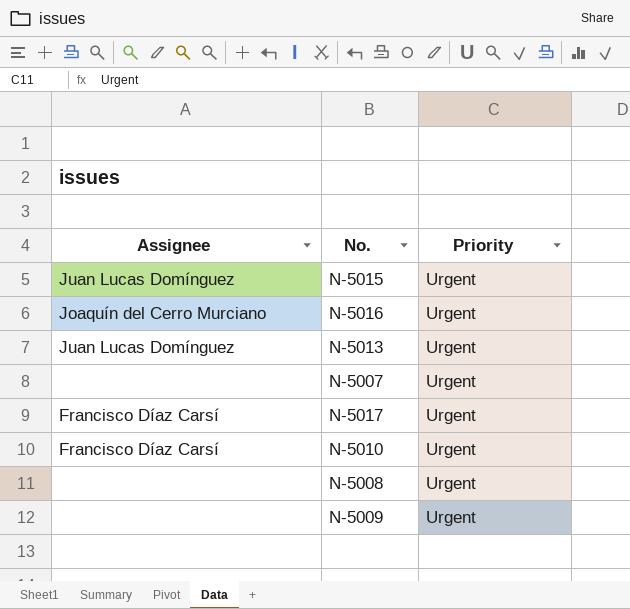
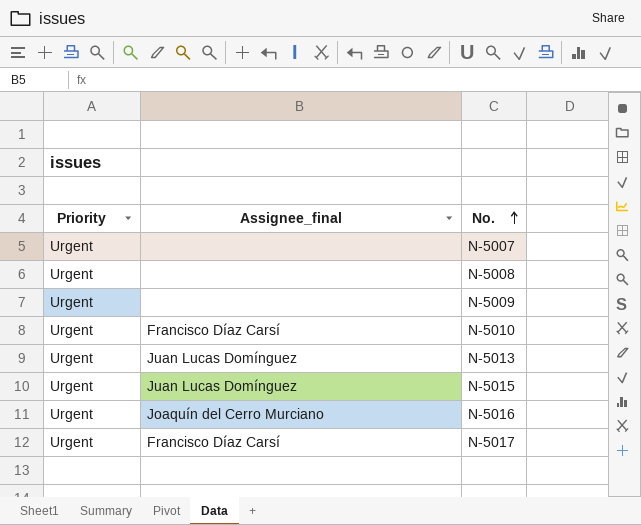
row order: none -> No. ascending
column Priority | position: 3 -> 1
column name: Assignee -> Assignee_final

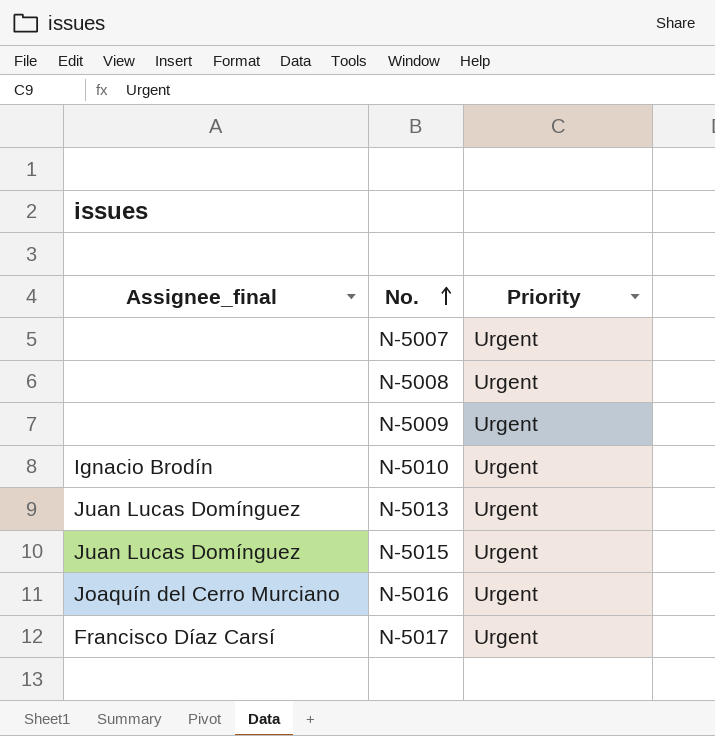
column Priority | position: 1 -> 3
N-5010 | Assignee_final: Francisco Díaz Carsí -> Ignacio Brodín

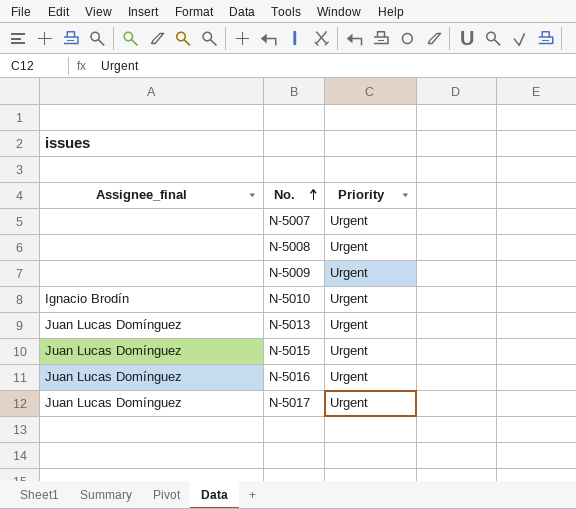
N-5016 | Assignee_final: Joaquín del Cerro Murciano -> Juan Lucas Domínguez
N-5017 | Assignee_final: Francisco Díaz Carsí -> Juan Lucas Domínguez

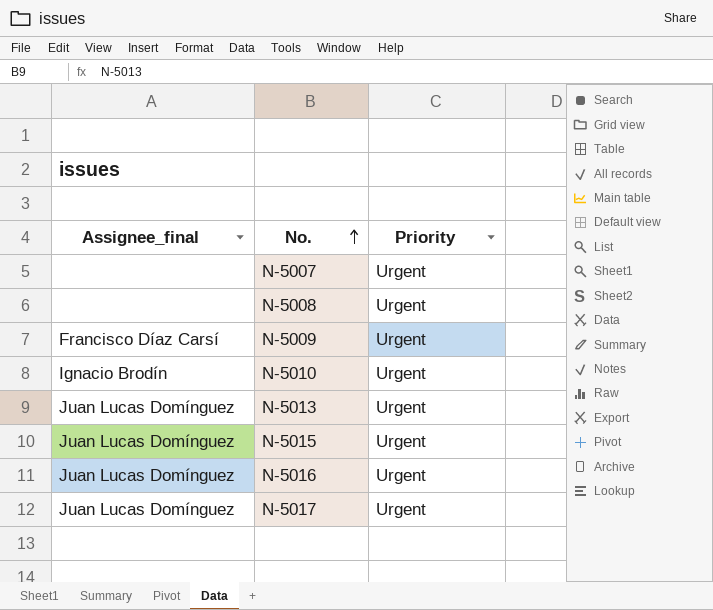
N-5009 | Assignee_final: none -> Francisco Díaz Carsí

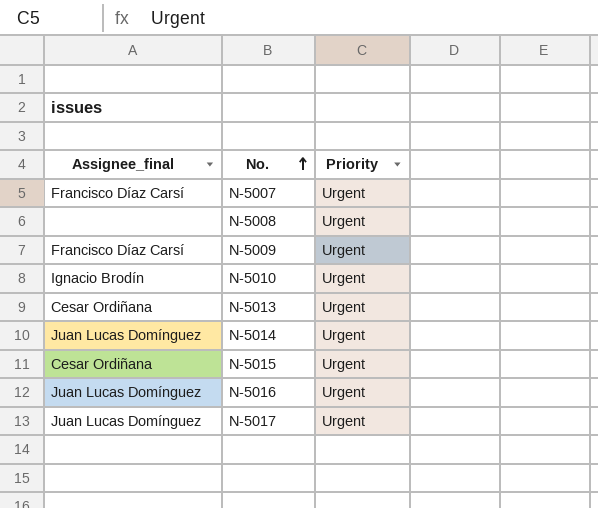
N-5007 | Assignee_final: none -> Francisco Díaz Carsí
N-5013 | Assignee_final: Juan Lucas Domínguez -> Cesar Ordiñana
row N-5014: none -> Juan Lucas Domínguez | Urgent
N-5015 | Assignee_final: Juan Lucas Domínguez -> Cesar Ordiñana

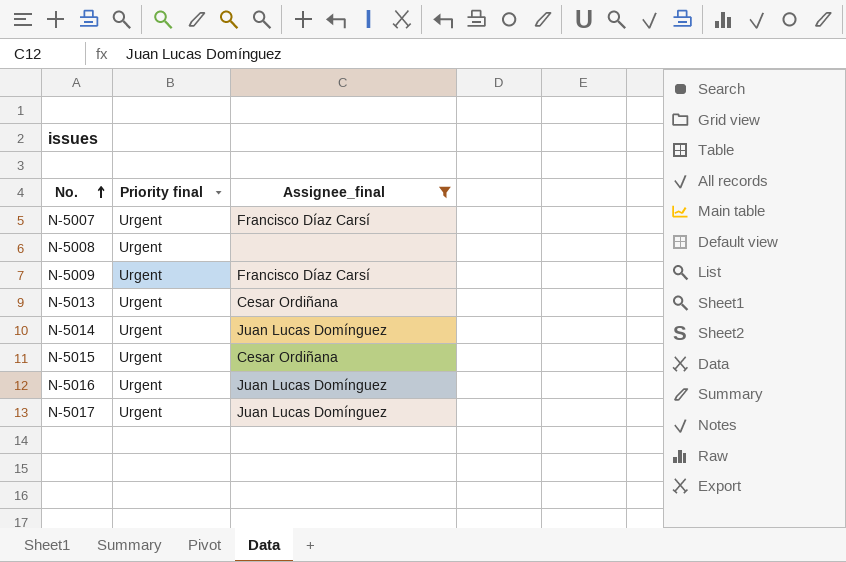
filter: none -> Assignee_final != Ignacio Brodín
column name: Priority -> Priority final
column Assignee_final | position: 1 -> 3

